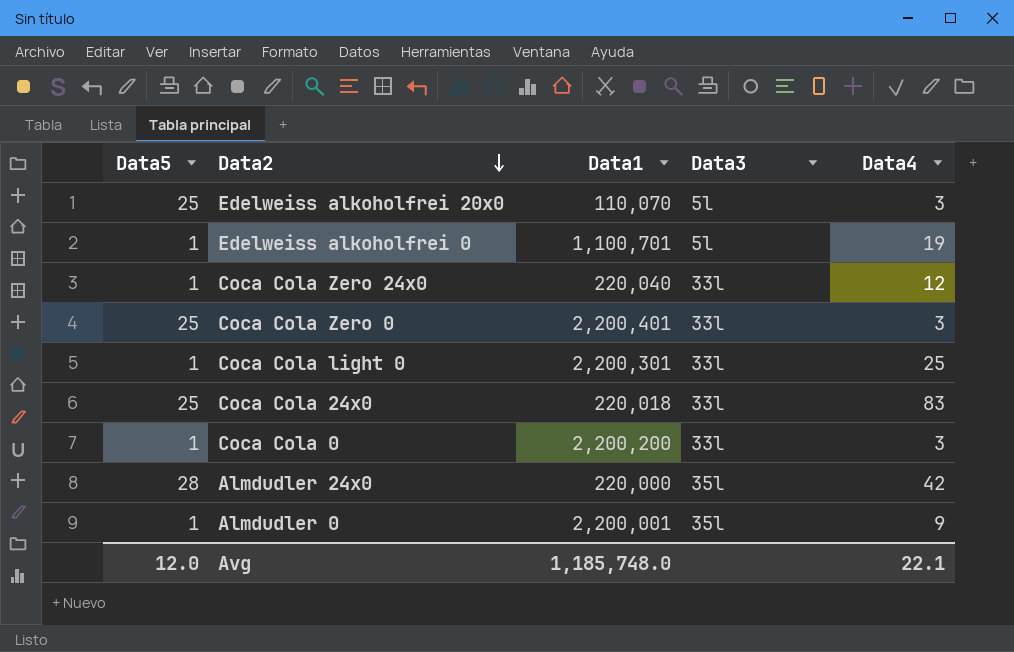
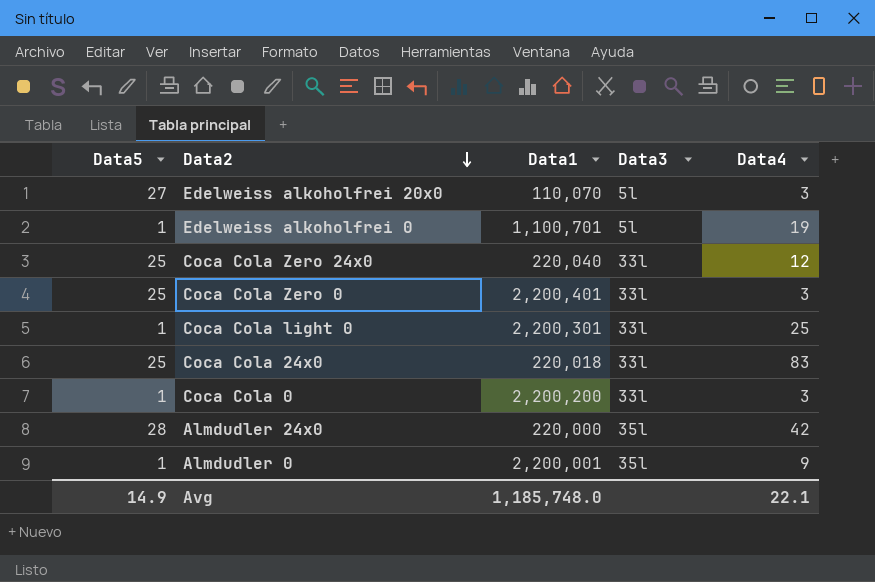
Edelweiss alkoholfrei 20x0 | Data5: 25 -> 27
Coca Cola Zero 24x0 | Data5: 1 -> 25
Avg | Data5: 12.0 -> 14.9

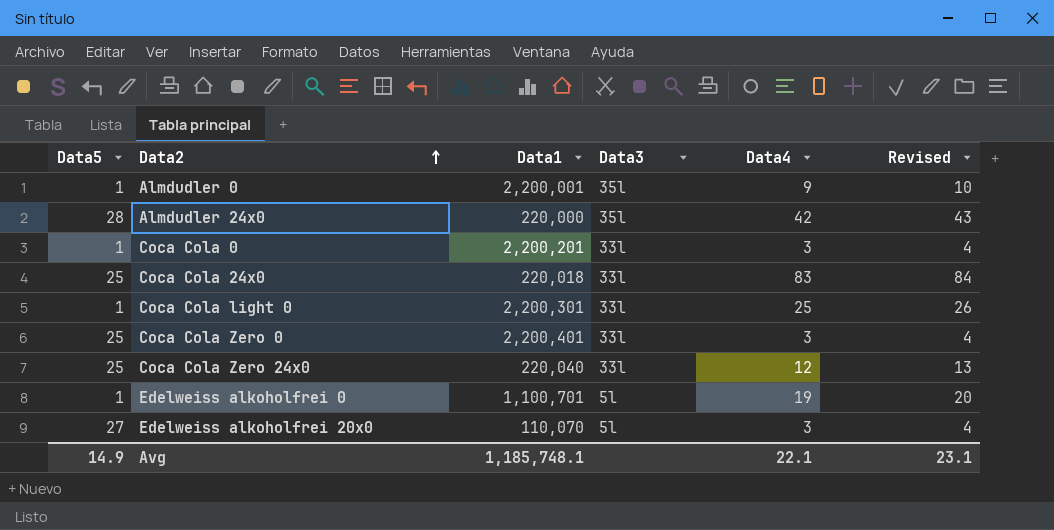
row order: Data2 descending -> Data2 ascending
column Revised | formula: none -> [Data4] + 1
Coca Cola 0 | Data1: 2,200,200 -> 2,200,201
Avg | Data1: 1,185,748.0 -> 1,185,748.1

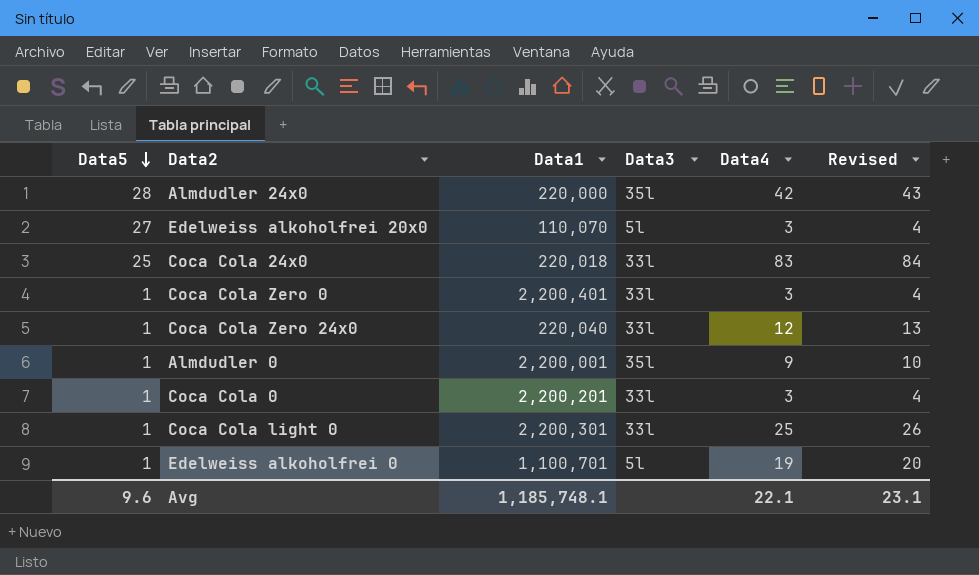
row order: Data2 ascending -> Data5 descending
Coca Cola Zero 0 | Data5: 25 -> 1
Coca Cola Zero 24x0 | Data5: 25 -> 1
Avg | Data5: 14.9 -> 9.6

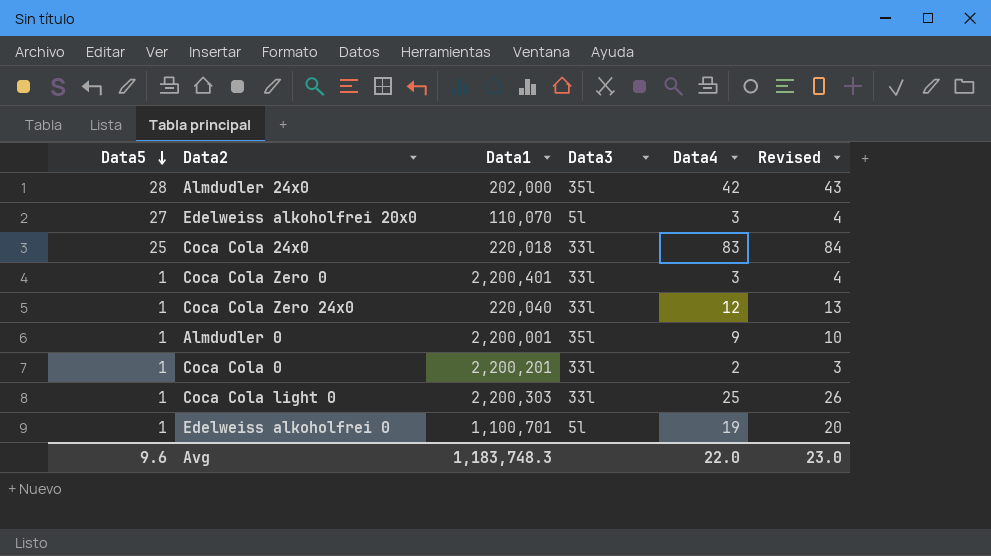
Almdudler 24x0 | Data1: 220,000 -> 202,000
Coca Cola 0 | Data4: 3 -> 2
Coca Cola 0 | Revised: 4 -> 3
Coca Cola light 0 | Data1: 2,200,301 -> 2,200,303
Avg | Data1: 1,185,748.1 -> 1,183,748.3
Avg | Data4: 22.1 -> 22.0
Avg | Revised: 23.1 -> 23.0

